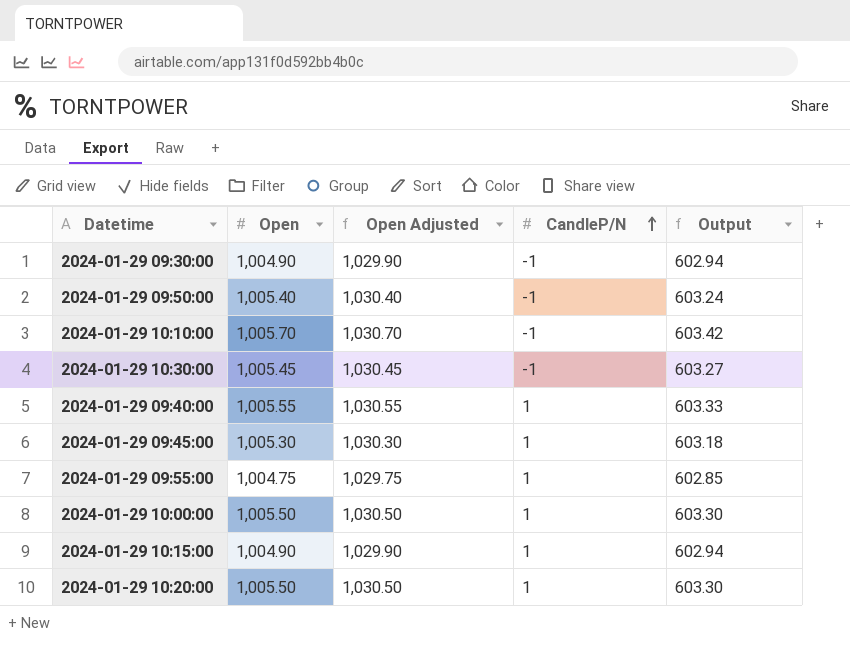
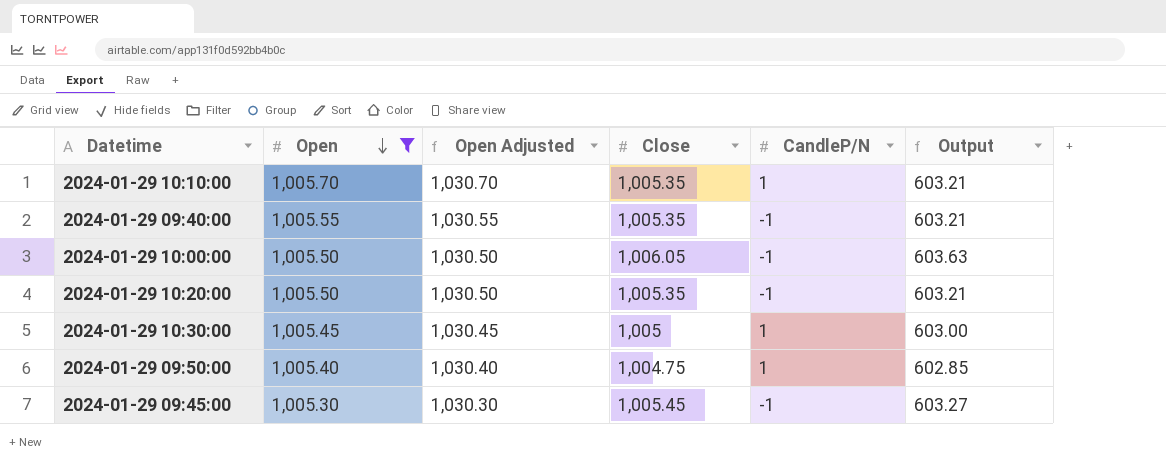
filter: none -> Open >= 1,005.30
row order: CandleP/N ascending -> Open descending
column Close | position: none -> 4
column Output | formula: [Open] * 0.6 -> [Close] * 0.6
2024-01-29 10:10:00 | CandleP/N: -1 -> 1
2024-01-29 09:40:00 | CandleP/N: 1 -> -1
2024-01-29 10:00:00 | CandleP/N: 1 -> -1
2024-01-29 10:20:00 | CandleP/N: 1 -> -1
2024-01-29 10:30:00 | CandleP/N: -1 -> 1
2024-01-29 09:50:00 | CandleP/N: -1 -> 1
2024-01-29 09:45:00 | CandleP/N: 1 -> -1

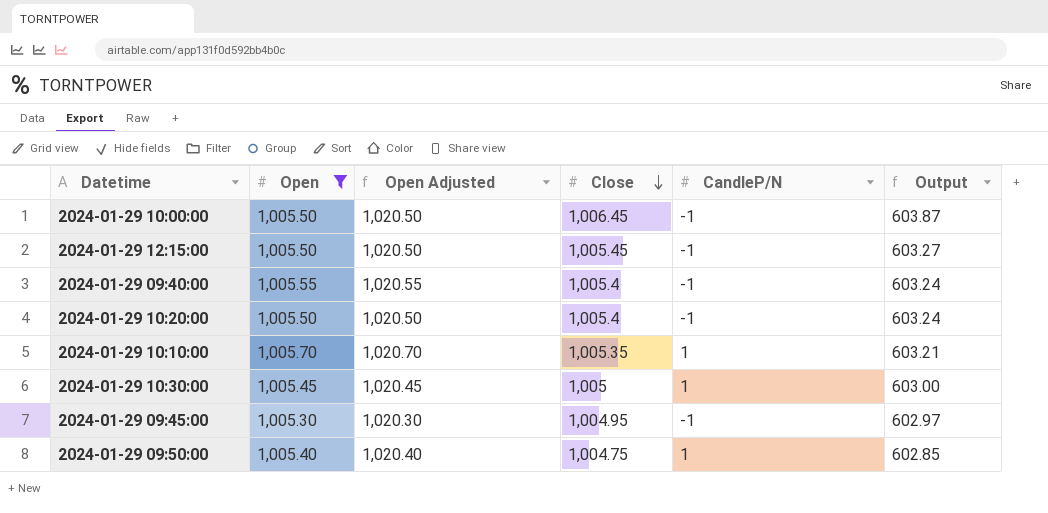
row order: Open descending -> Close descending
column Open Adjusted | formula: [Open] + 25 -> [Open] + 15
2024-01-29 10:00:00 | Close: 1,006.05 -> 1,006.45
2024-01-29 10:00:00 | Output: 603.63 -> 603.87
row 2024-01-29 12:15:00: none -> 1,005.50 | 1,020.50 | 1,005.45 | -1 | 603.27
2024-01-29 09:40:00 | Close: 1,005.35 -> 1,005.4
2024-01-29 09:40:00 | Output: 603.21 -> 603.24
2024-01-29 10:20:00 | Close: 1,005.35 -> 1,005.4
2024-01-29 10:20:00 | Output: 603.21 -> 603.24
2024-01-29 09:45:00 | Close: 1,005.45 -> 1,004.95
2024-01-29 09:45:00 | Output: 603.27 -> 602.97

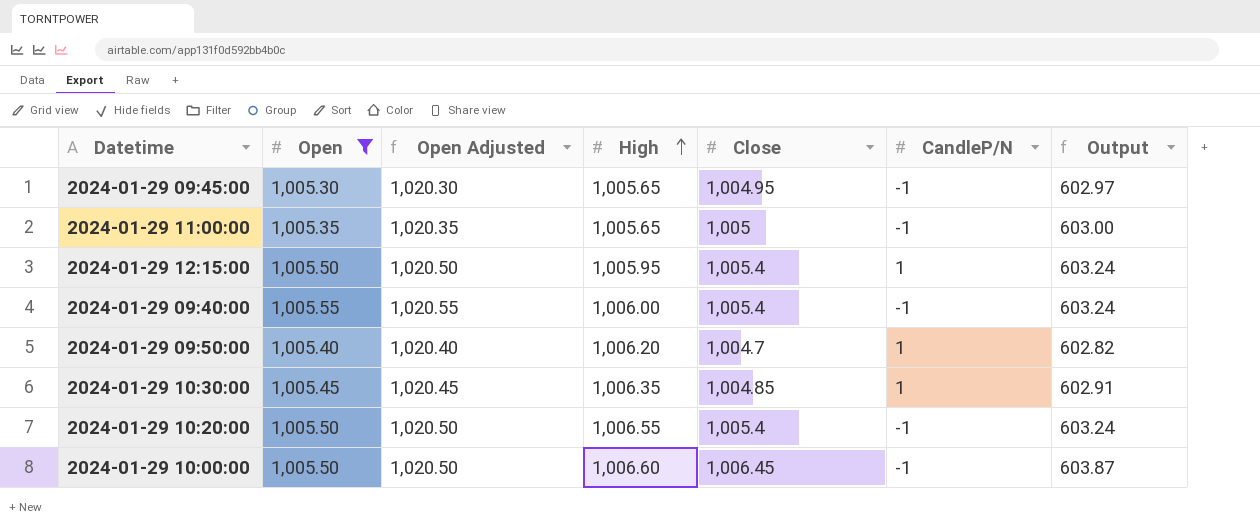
row order: Close descending -> High ascending
column High | position: none -> 4
row 2024-01-29 10:10:00: 1,005.70 | 1,020.70 | 1,005.35 | 1 | 603.21 -> none
row 2024-01-29 11:00:00: none -> 1,005.35 | 1,020.35 | 1,005.65 | 1,005 | -1 | 603.00
2024-01-29 12:15:00 | Close: 1,005.45 -> 1,005.4
2024-01-29 12:15:00 | CandleP/N: -1 -> 1
2024-01-29 12:15:00 | Output: 603.27 -> 603.24
2024-01-29 09:50:00 | Close: 1,004.75 -> 1,004.7
2024-01-29 09:50:00 | Output: 602.85 -> 602.82
2024-01-29 10:30:00 | Close: 1,005 -> 1,004.85
2024-01-29 10:30:00 | Output: 603.00 -> 602.91

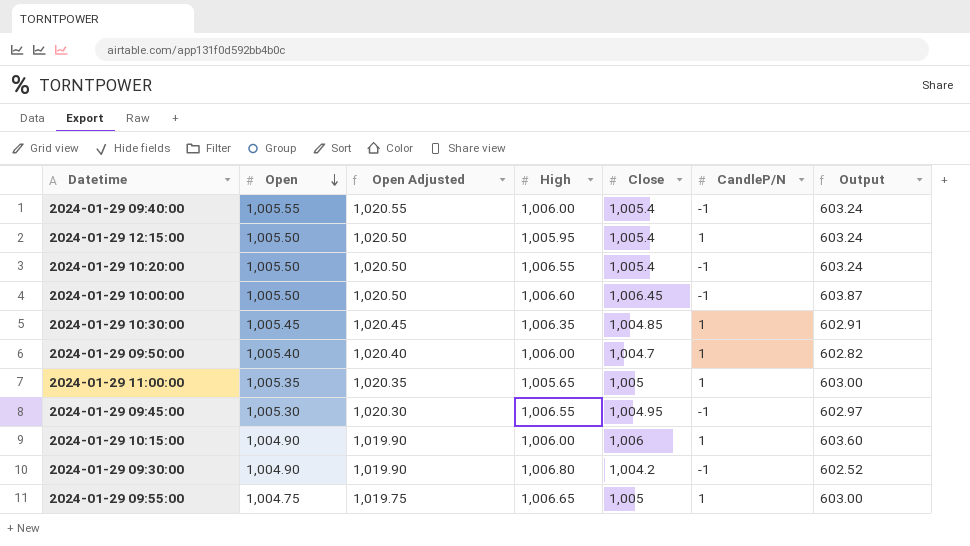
filter: Open >= 1,005.30 -> none
row order: High ascending -> Open descending
2024-01-29 09:50:00 | High: 1,006.20 -> 1,006.00
2024-01-29 11:00:00 | CandleP/N: -1 -> 1
2024-01-29 09:45:00 | High: 1,005.65 -> 1,006.55

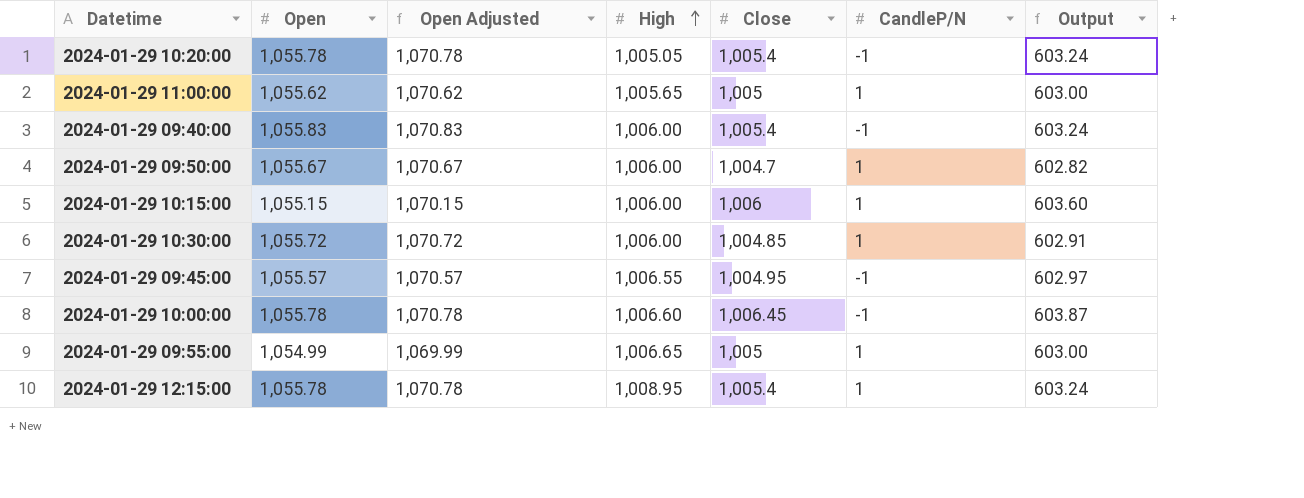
row order: Open descending -> High ascending
row 2024-01-29 09:30:00: 1,004.90 | 1,019.90 | 1,006.80 | 1,004.2 | -1 | 602.52 -> none
2024-01-29 10:20:00 | Open: 1,005.50 -> 1,055.78
2024-01-29 10:20:00 | Open Adjusted: 1,020.50 -> 1,070.78
2024-01-29 10:20:00 | High: 1,006.55 -> 1,005.05
2024-01-29 11:00:00 | Open: 1,005.35 -> 1,055.62
2024-01-29 11:00:00 | Open Adjusted: 1,020.35 -> 1,070.62
2024-01-29 09:40:00 | Open: 1,005.55 -> 1,055.83
2024-01-29 09:40:00 | Open Adjusted: 1,020.55 -> 1,070.83
2024-01-29 09:50:00 | Open: 1,005.40 -> 1,055.67
2024-01-29 09:50:00 | Open Adjusted: 1,020.40 -> 1,070.67
2024-01-29 10:15:00 | Open: 1,004.90 -> 1,055.15
2024-01-29 10:15:00 | Open Adjusted: 1,019.90 -> 1,070.15
2024-01-29 10:30:00 | Open: 1,005.45 -> 1,055.72
2024-01-29 10:30:00 | Open Adjusted: 1,020.45 -> 1,070.72
2024-01-29 10:30:00 | High: 1,006.35 -> 1,006.00
2024-01-29 09:45:00 | Open: 1,005.30 -> 1,055.57
2024-01-29 09:45:00 | Open Adjusted: 1,020.30 -> 1,070.57
2024-01-29 10:00:00 | Open: 1,005.50 -> 1,055.78
2024-01-29 10:00:00 | Open Adjusted: 1,020.50 -> 1,070.78
2024-01-29 09:55:00 | Open: 1,004.75 -> 1,054.99
2024-01-29 09:55:00 | Open Adjusted: 1,019.75 -> 1,069.99
2024-01-29 12:15:00 | Open: 1,005.50 -> 1,055.78
2024-01-29 12:15:00 | Open Adjusted: 1,020.50 -> 1,070.78
2024-01-29 12:15:00 | High: 1,005.95 -> 1,008.95

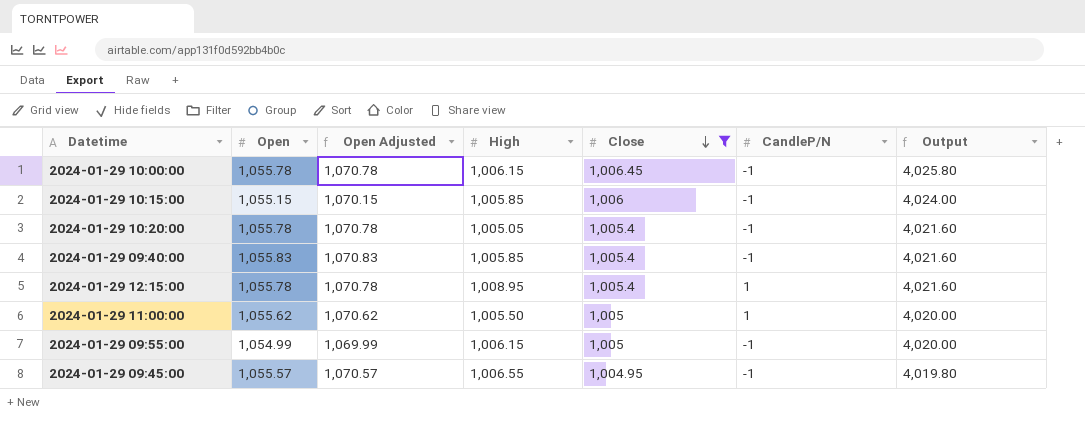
filter: none -> Close >= 1,004.95
row order: High ascending -> Close descending
column Output | formula: [Close] * 0.6 -> [Close] * 4
2024-01-29 10:00:00 | High: 1,006.60 -> 1,006.15
2024-01-29 10:15:00 | High: 1,006.00 -> 1,005.85
2024-01-29 10:15:00 | CandleP/N: 1 -> -1
2024-01-29 09:40:00 | High: 1,006.00 -> 1,005.85
2024-01-29 11:00:00 | High: 1,005.65 -> 1,005.50
2024-01-29 09:55:00 | High: 1,006.65 -> 1,006.15
2024-01-29 09:55:00 | CandleP/N: 1 -> -1

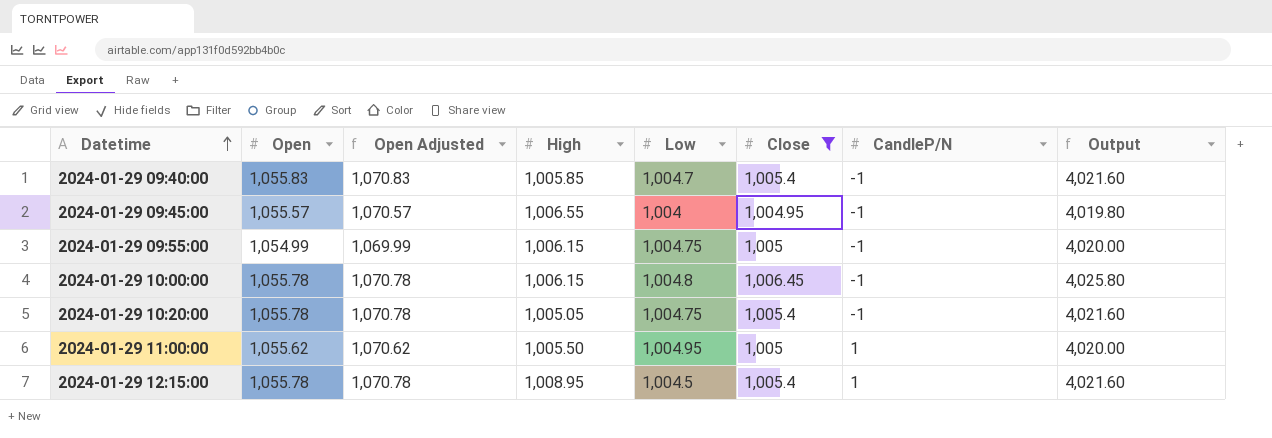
row order: Close descending -> Datetime ascending
column Low | position: none -> 5
row 2024-01-29 10:15:00: 1,055.15 | 1,070.15 | 1,005.85 | 1,006 | -1 | 4,024.00 -> none

